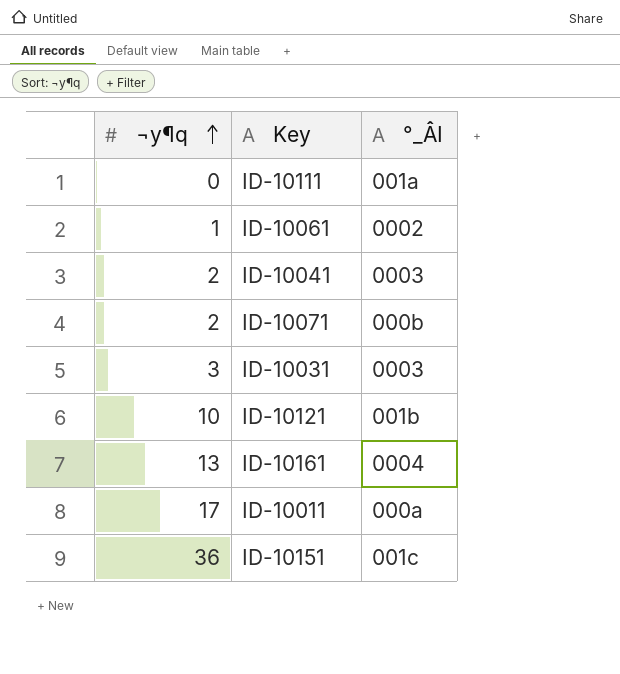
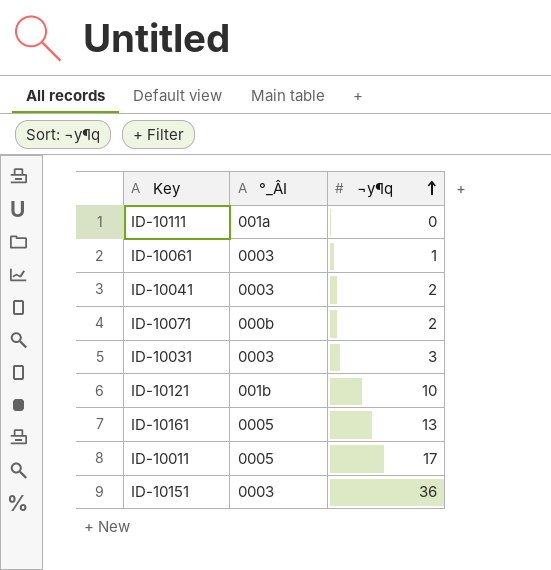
column ¬y¶q | position: 1 -> 3
ID-10061 | °_ÂI: 0002 -> 0003
ID-10161 | °_ÂI: 0004 -> 0005
ID-10011 | °_ÂI: 000a -> 0005
ID-10151 | °_ÂI: 001c -> 0003

